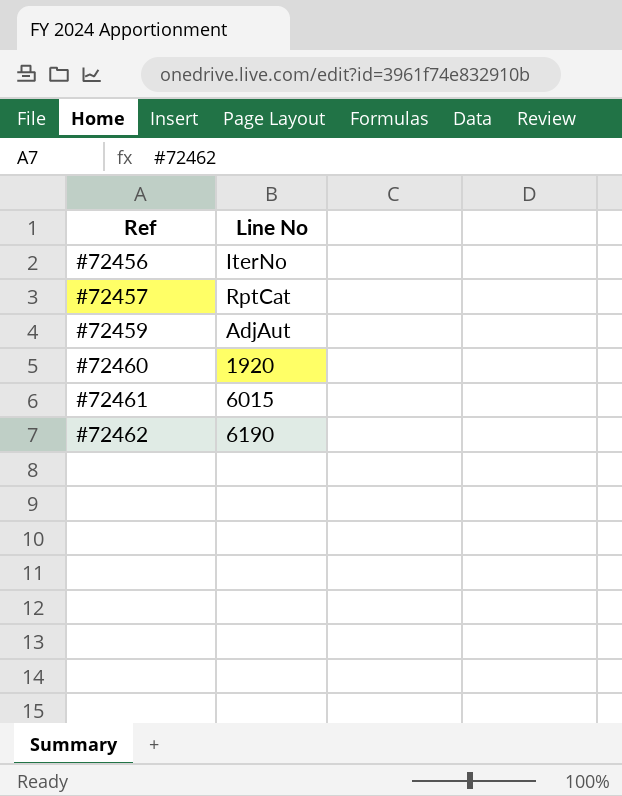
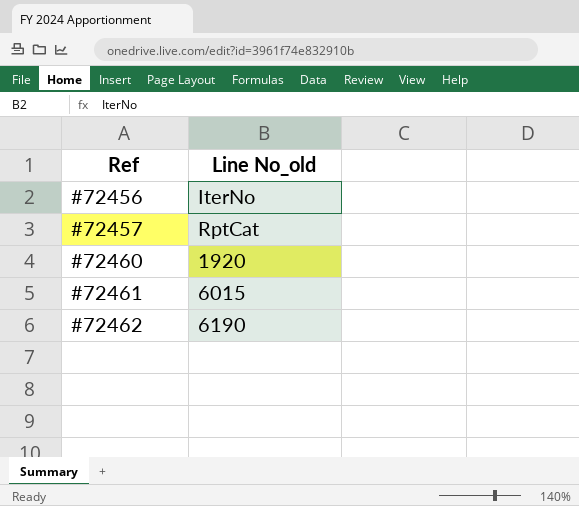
column name: Line No -> Line No_old
row #72459: AdjAut -> none

